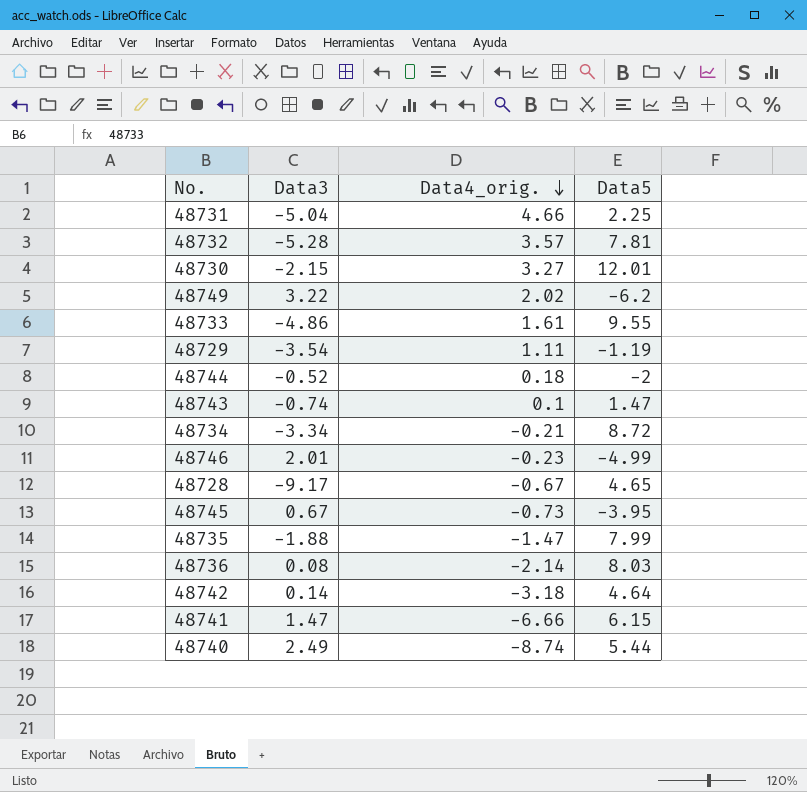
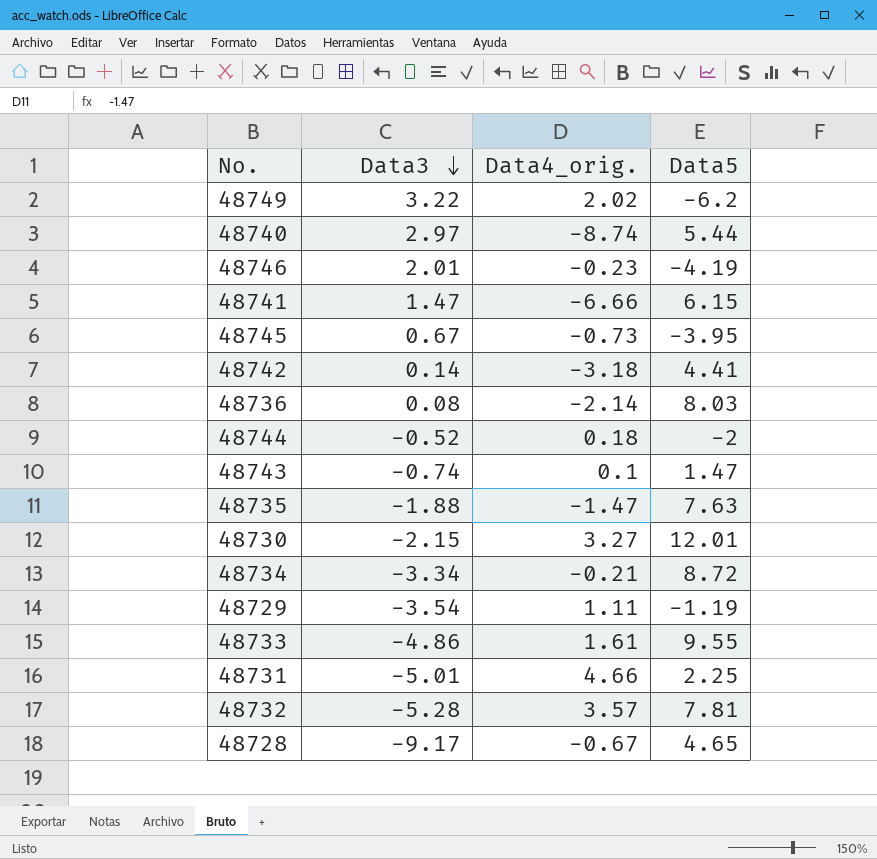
row order: Data4_orig. descending -> Data3 descending
48740 | Data3: 2.49 -> 2.97
48746 | Data5: -4.99 -> -4.19
48742 | Data5: 4.64 -> 4.41
48735 | Data5: 7.99 -> 7.63
48731 | Data3: -5.04 -> -5.01

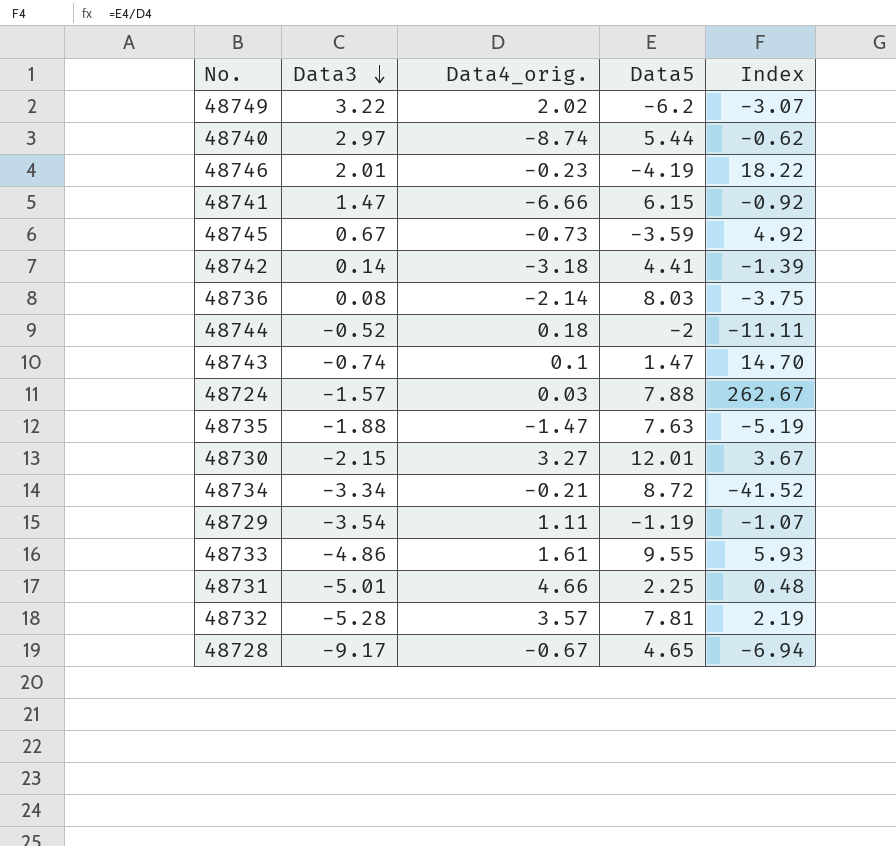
column Index | formula: none -> [Data5] / [Data4_orig.]
48745 | Data5: -3.95 -> -3.59
row 48724: none -> -1.57 | 0.03 | 7.88 | 262.67

